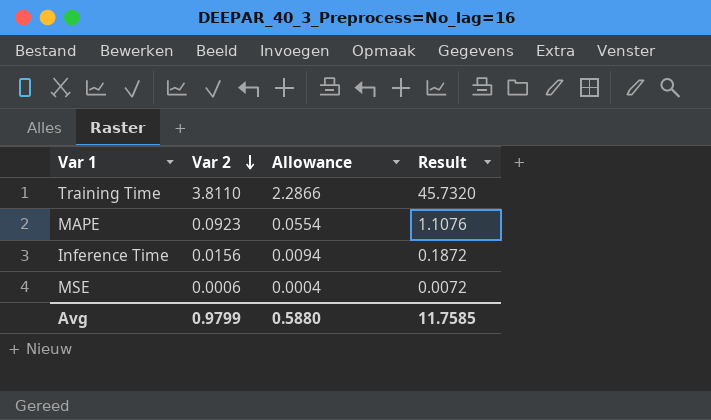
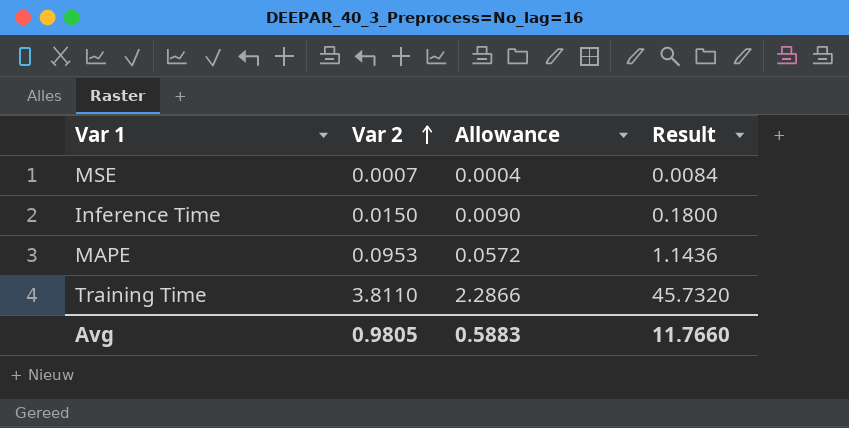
row order: Var 2 descending -> Var 2 ascending
MSE | Var 2: 0.0006 -> 0.0007
MSE | Result: 0.0072 -> 0.0084
Inference Time | Var 2: 0.0156 -> 0.0150
Inference Time | Allowance: 0.0094 -> 0.0090
Inference Time | Result: 0.1872 -> 0.1800
MAPE | Var 2: 0.0923 -> 0.0953
MAPE | Allowance: 0.0554 -> 0.0572
MAPE | Result: 1.1076 -> 1.1436
Avg | Var 2: 0.9799 -> 0.9805
Avg | Allowance: 0.5880 -> 0.5883
Avg | Result: 11.7585 -> 11.7660

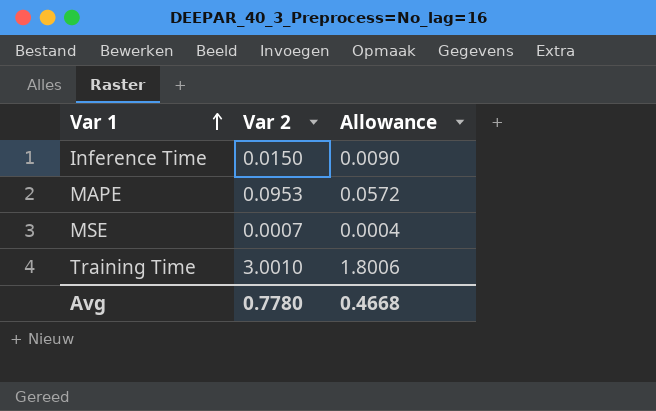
row order: Var 2 ascending -> Var 1 ascending
column Result | formula: [Var 2] * 12 -> none
Training Time | Var 2: 3.8110 -> 3.0010
Training Time | Allowance: 2.2866 -> 1.8006
Avg | Var 2: 0.9805 -> 0.7780
Avg | Allowance: 0.5883 -> 0.4668

